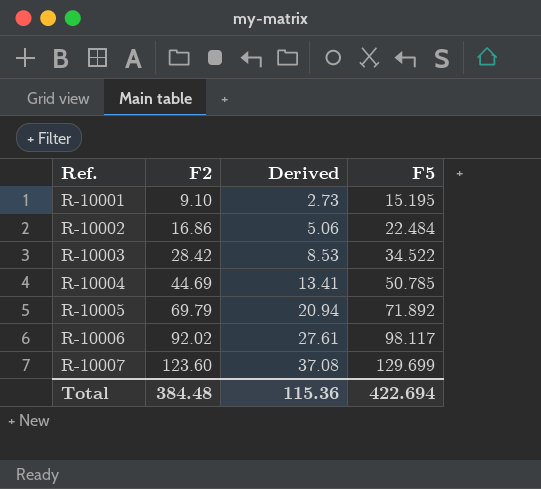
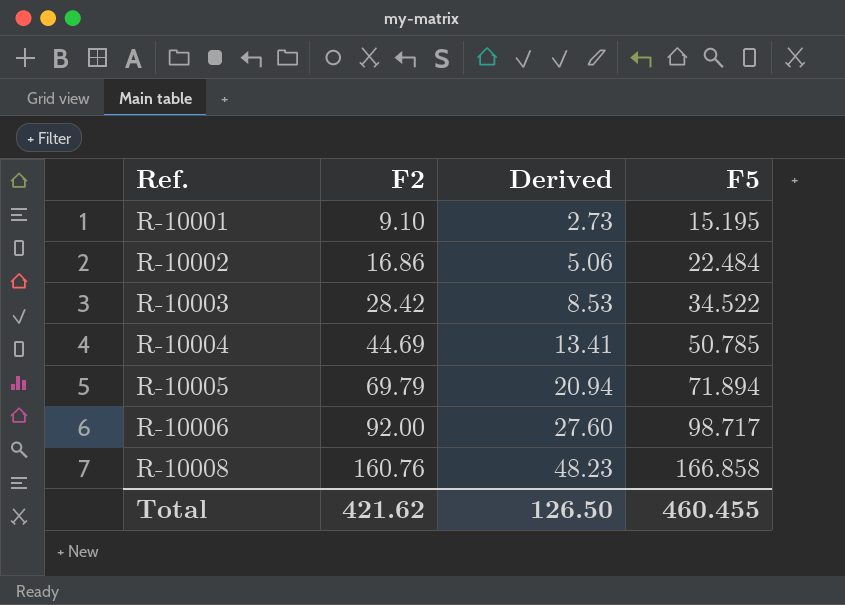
row R-10007: 123.60 | 37.08 | 129.699 -> none
R-10005 | F5: 71.892 -> 71.894
R-10006 | F2: 92.02 -> 92.00
R-10006 | Derived: 27.61 -> 27.60
R-10006 | F5: 98.117 -> 98.717
row R-10008: none -> 160.76 | 48.23 | 166.858
Total | F2: 384.48 -> 421.62
Total | Derived: 115.36 -> 126.50
Total | F5: 422.694 -> 460.455

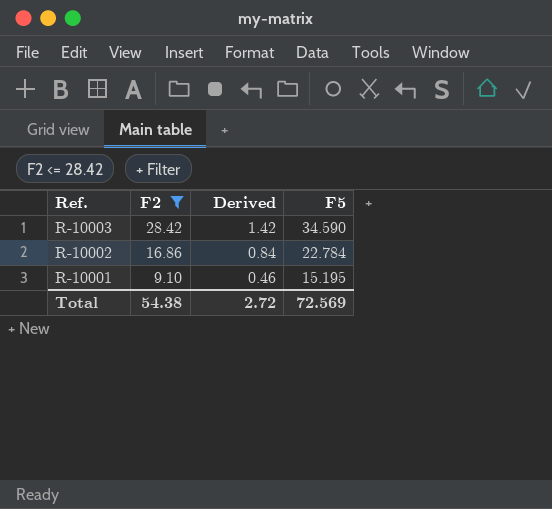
filter: none -> F2 <= 28.42
row order: Ref. ascending -> Ref. descending
column Derived | formula: [F2] * 0.3 -> [F2] * 0.05
R-10003 | F5: 34.522 -> 34.590
R-10002 | F5: 22.484 -> 22.784
Total | F2: 421.62 -> 54.38
Total | Derived: 126.50 -> 2.72
Total | F5: 460.455 -> 72.569

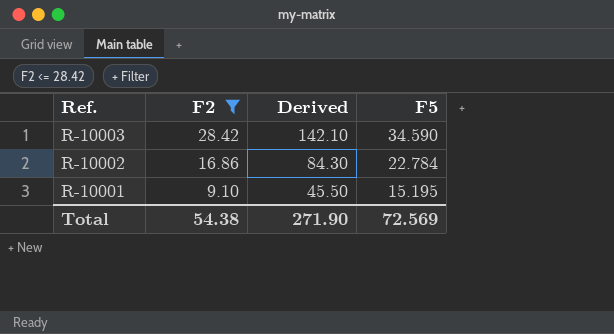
column Derived | formula: [F2] * 0.05 -> [F2] * 5
Total | Derived: 2.72 -> 271.90

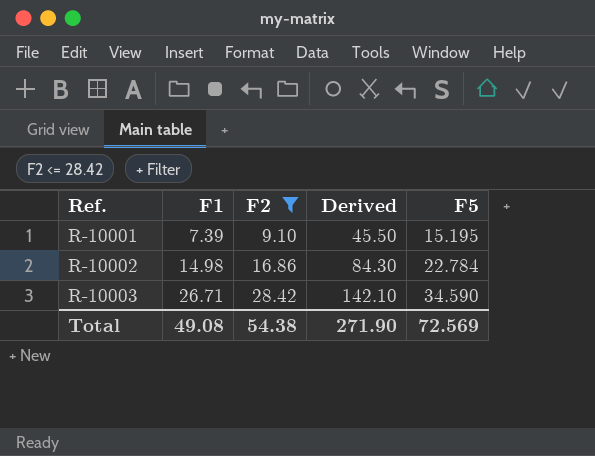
row order: Ref. descending -> Ref. ascending
column F1 | position: none -> 2

